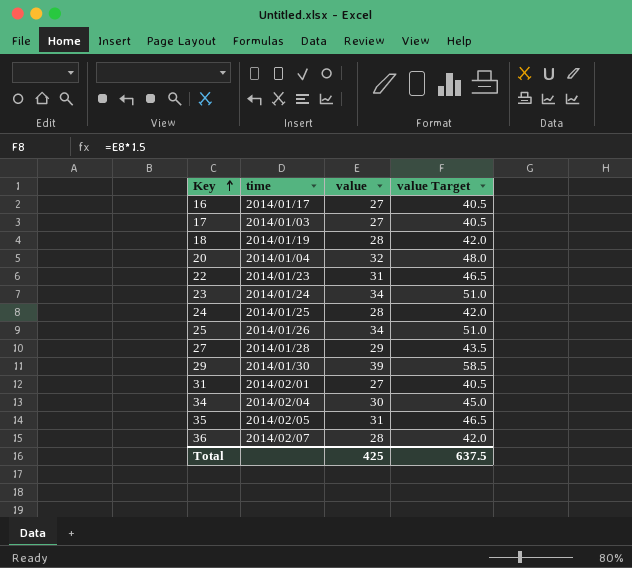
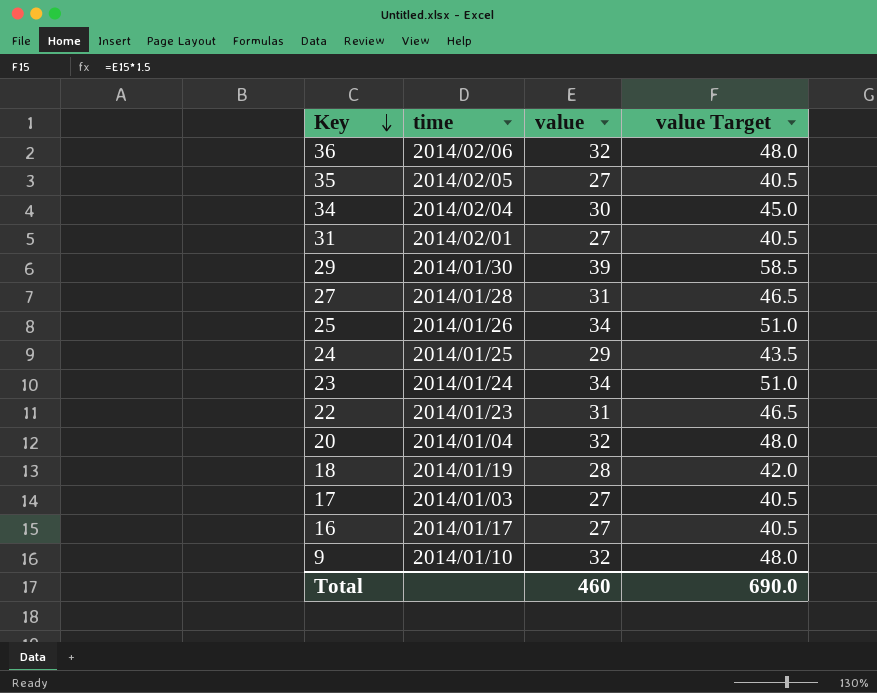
row order: Key ascending -> Key descending
36 | time: 2014/02/07 -> 2014/02/06
36 | value: 28 -> 32
36 | value Target: 42.0 -> 48.0
35 | value: 31 -> 27
35 | value Target: 46.5 -> 40.5
27 | value: 29 -> 31
27 | value Target: 43.5 -> 46.5
24 | value: 28 -> 29
24 | value Target: 42.0 -> 43.5
row 9: none -> 2014/01/10 | 32 | 48.0
Total | value: 425 -> 460
Total | value Target: 637.5 -> 690.0

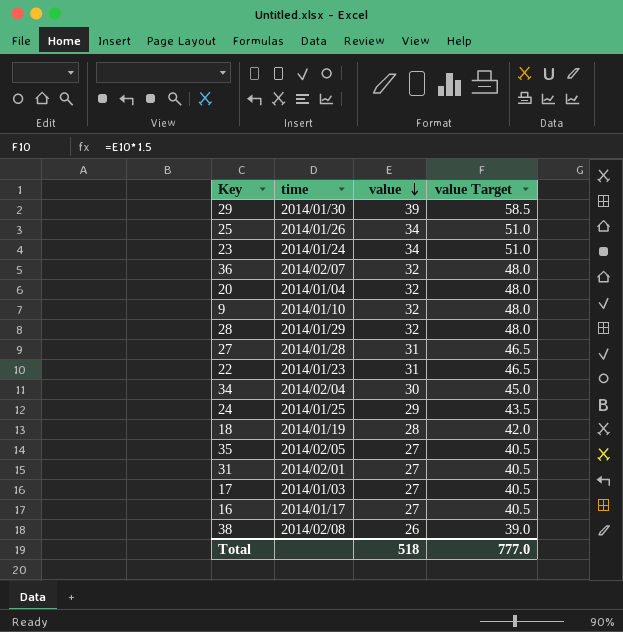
row order: Key descending -> value descending
36 | time: 2014/02/06 -> 2014/02/07
row 28: none -> 2014/01/29 | 32 | 48.0
row 38: none -> 2014/02/08 | 26 | 39.0
Total | value: 460 -> 518
Total | value Target: 690.0 -> 777.0

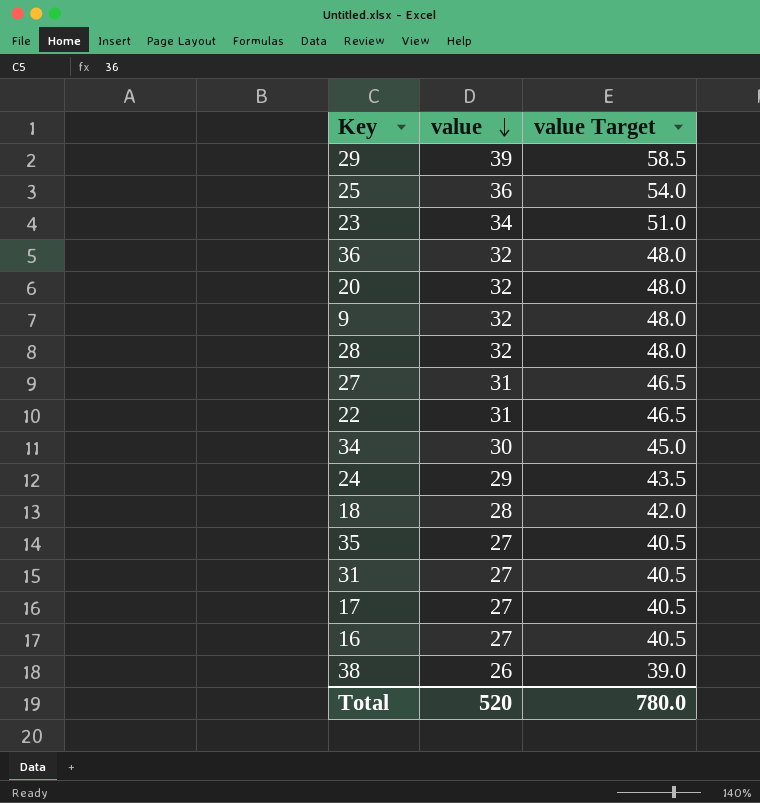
column time | position: 2 -> none
25 | value: 34 -> 36
25 | value Target: 51.0 -> 54.0
Total | value: 518 -> 520
Total | value Target: 777.0 -> 780.0

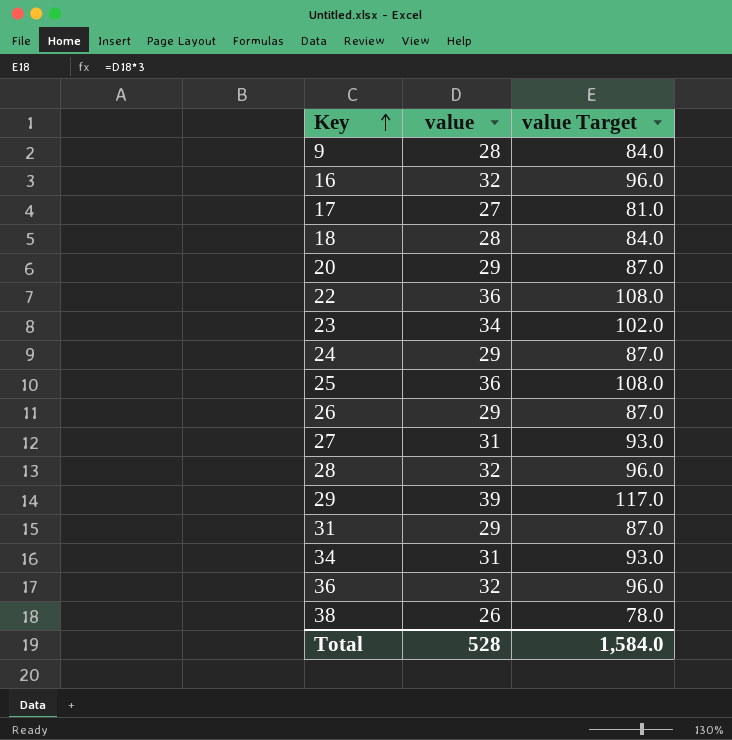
row order: value descending -> Key ascending
column value Target | formula: [value] * 1.5 -> [value] * 3
row 35: 27 | 40.5 -> none
9 | value: 32 -> 28
16 | value: 27 -> 32
20 | value: 32 -> 29
22 | value: 31 -> 36
row 26: none -> 29 | 87.0
31 | value: 27 -> 29
34 | value: 30 -> 31
Total | value: 520 -> 528
Total | value Target: 780.0 -> 1,584.0

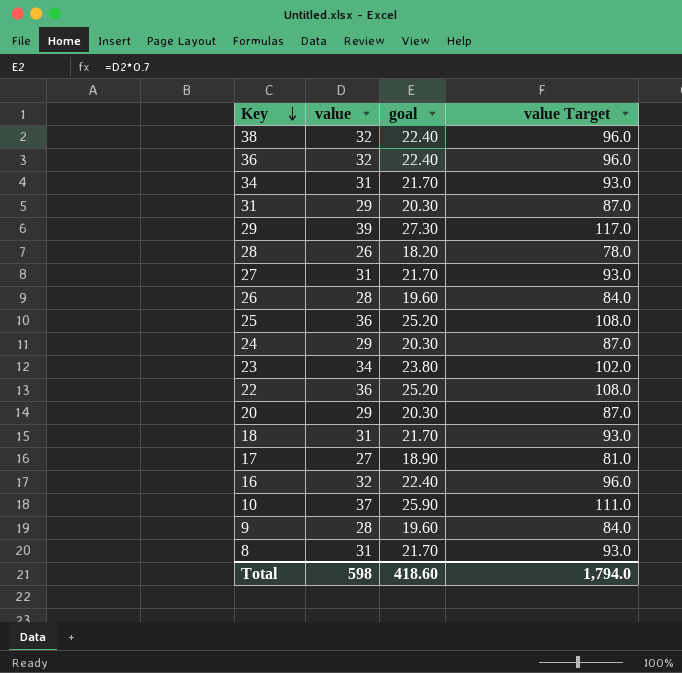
row order: Key ascending -> Key descending
column goal | formula: none -> [value] * 0.7
38 | value: 26 -> 32
38 | value Target: 78.0 -> 96.0
28 | value: 32 -> 26
28 | value Target: 96.0 -> 78.0
26 | value: 29 -> 28
26 | value Target: 87.0 -> 84.0
18 | value: 28 -> 31
18 | value Target: 84.0 -> 93.0
row 10: none -> 37 | 25.90 | 111.0
row 8: none -> 31 | 21.70 | 93.0
Total | value: 528 -> 598
Total | value Target: 1,584.0 -> 1,794.0

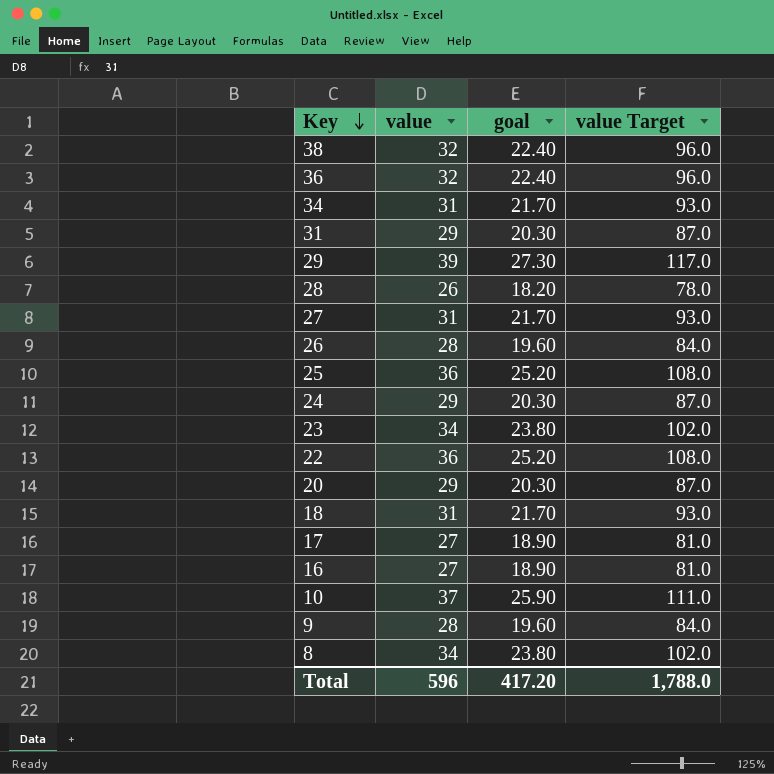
16 | value: 32 -> 27
16 | goal: 22.40 -> 18.90
16 | value Target: 96.0 -> 81.0
8 | value: 31 -> 34
8 | goal: 21.70 -> 23.80
8 | value Target: 93.0 -> 102.0
Total | value: 598 -> 596
Total | goal: 418.60 -> 417.20
Total | value Target: 1,794.0 -> 1,788.0

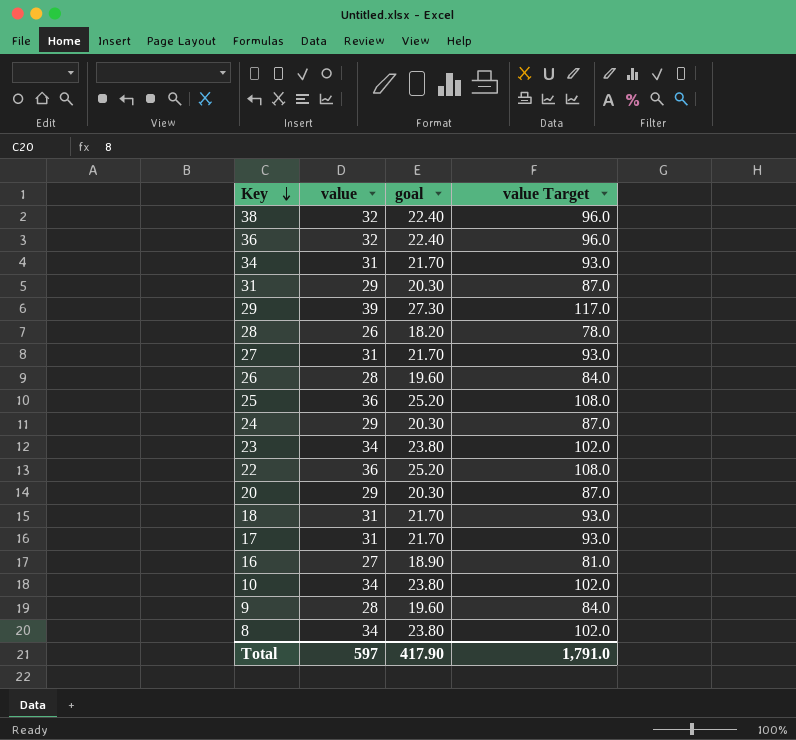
17 | value: 27 -> 31
17 | goal: 18.90 -> 21.70
17 | value Target: 81.0 -> 93.0
10 | value: 37 -> 34
10 | goal: 25.90 -> 23.80
10 | value Target: 111.0 -> 102.0
Total | value: 596 -> 597
Total | goal: 417.20 -> 417.90
Total | value Target: 1,788.0 -> 1,791.0

